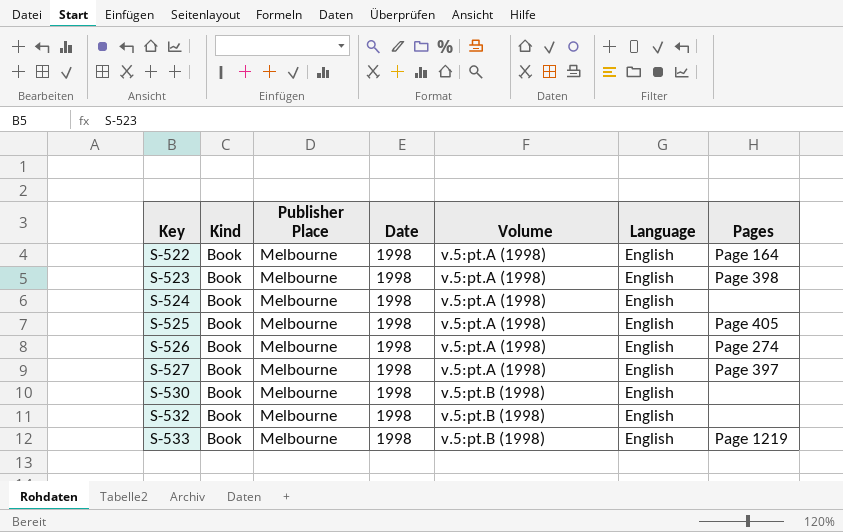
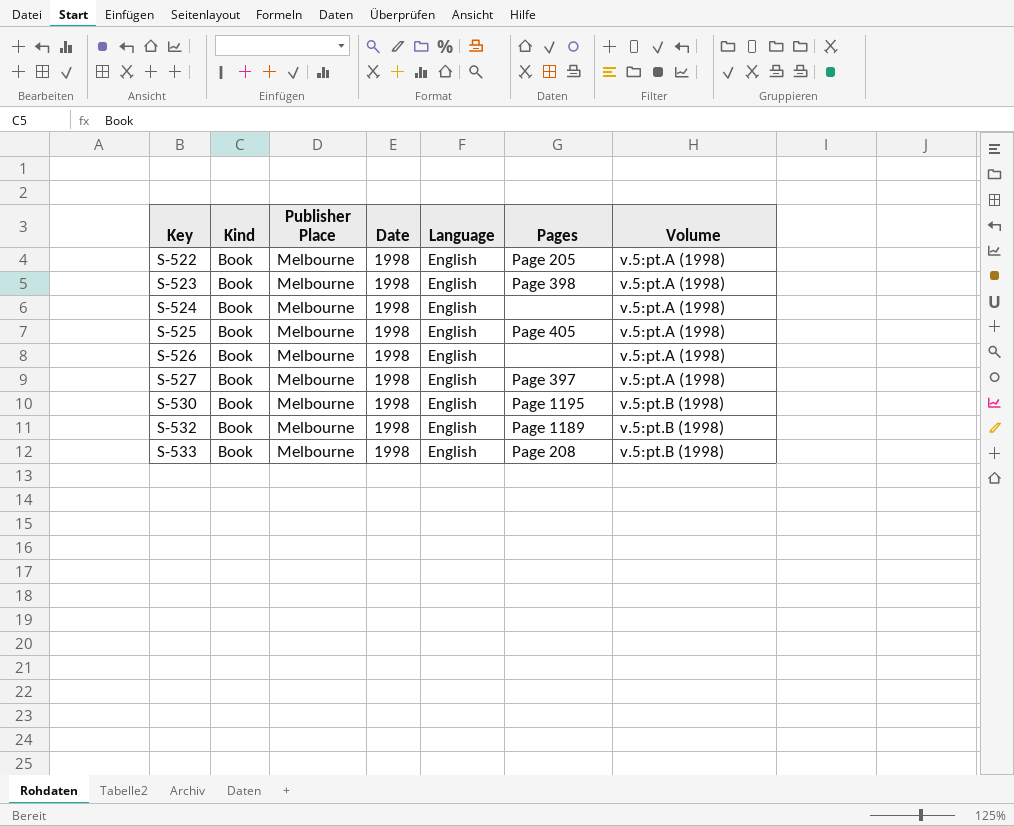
column Volume | position: 5 -> 7
S-522 | Pages: Page 164 -> Page 205
S-526 | Pages: Page 274 -> none
S-530 | Pages: none -> Page 1195
S-532 | Pages: none -> Page 1189
S-533 | Pages: Page 1219 -> Page 208

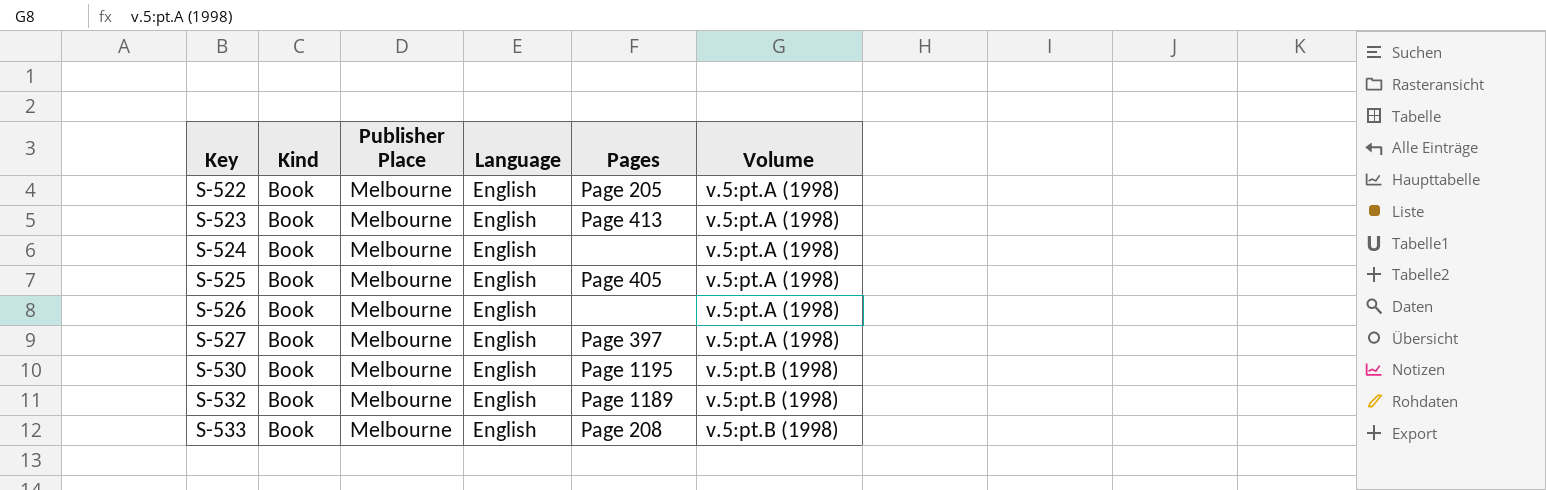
column Date | position: 4 -> none
S-523 | Pages: Page 398 -> Page 413

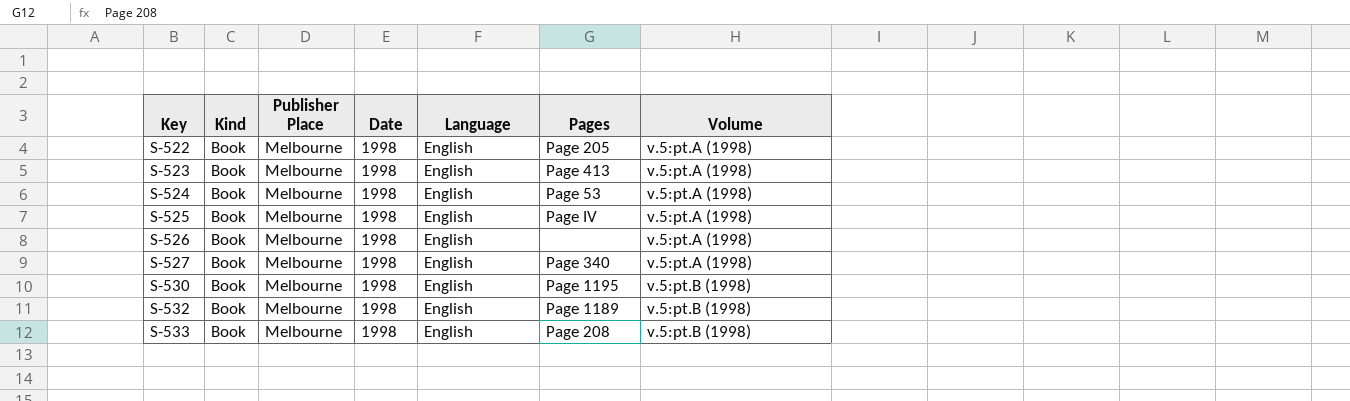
column Date | position: none -> 4
S-524 | Pages: none -> Page 53
S-525 | Pages: Page 405 -> Page IV
S-527 | Pages: Page 397 -> Page 340

